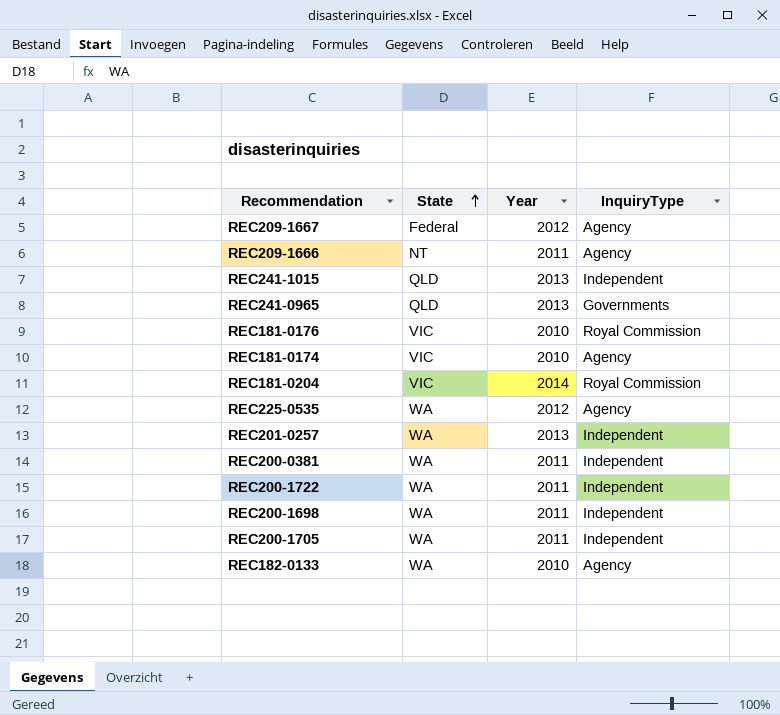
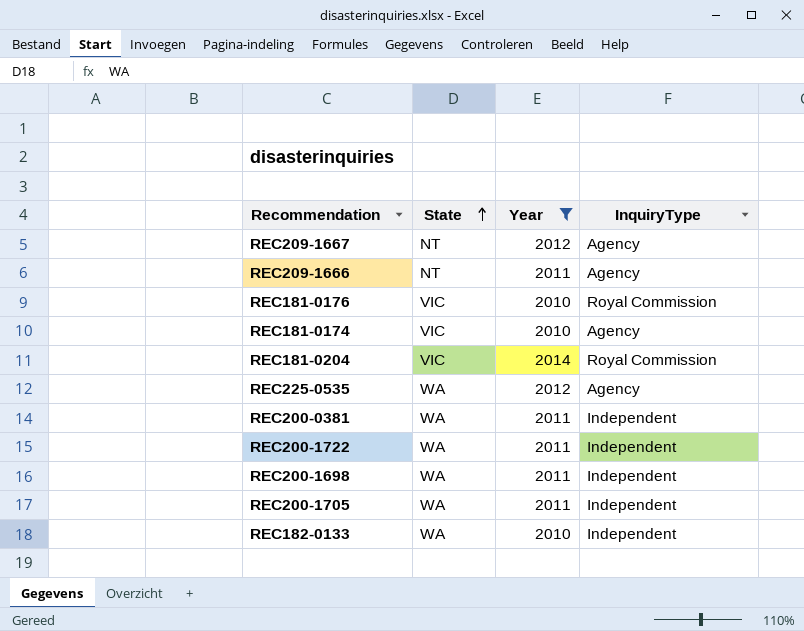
filter: none -> Year != 2013
REC209-1667 | State: Federal -> NT
REC182-0133 | InquiryType: Agency -> Independent

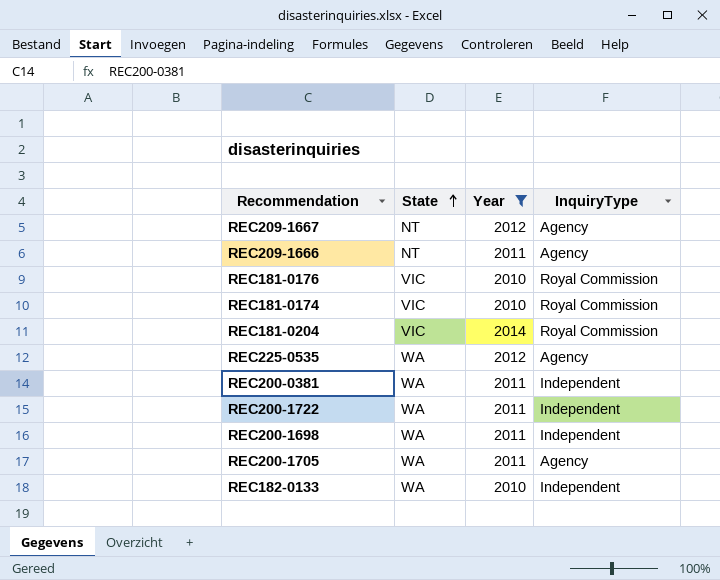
REC181-0174 | InquiryType: Agency -> Royal Commission
REC200-1705 | InquiryType: Independent -> Agency

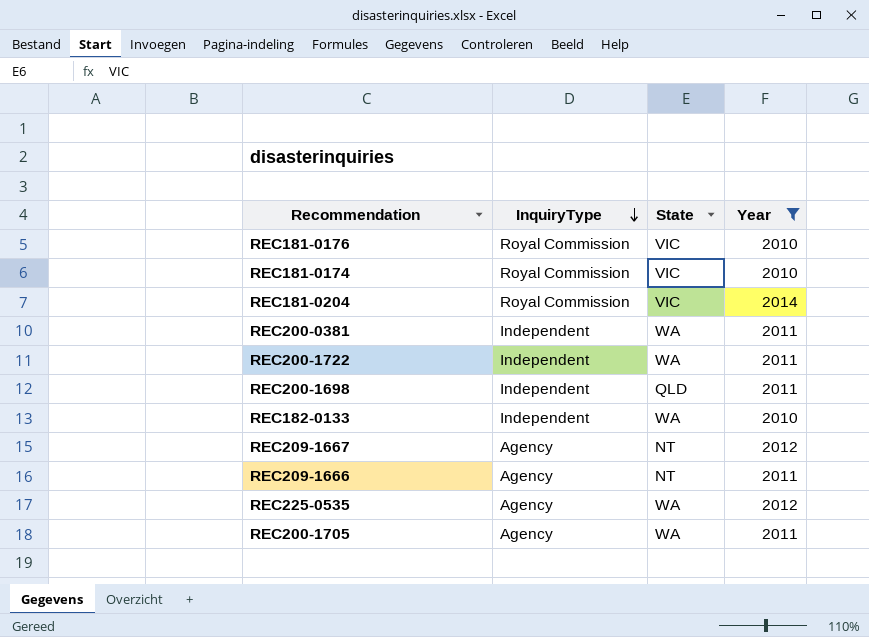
row order: State ascending -> InquiryType descending
column InquiryType | position: 4 -> 2
REC200-1698 | State: WA -> QLD

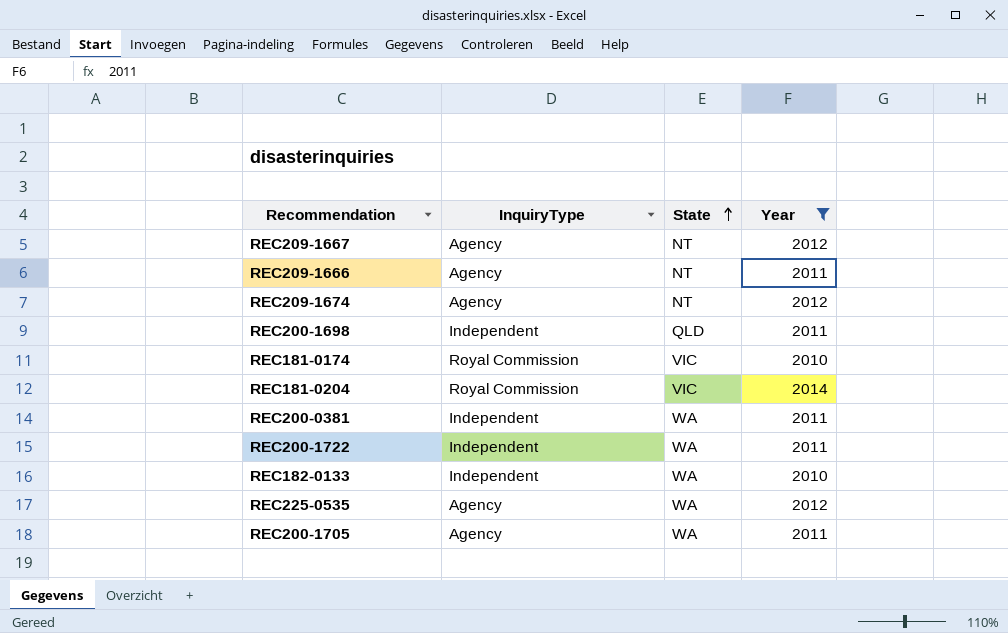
row order: InquiryType descending -> State ascending
row REC181-0176: Royal Commission | VIC | 2010 -> none
row REC209-1674: none -> Agency | NT | 2012

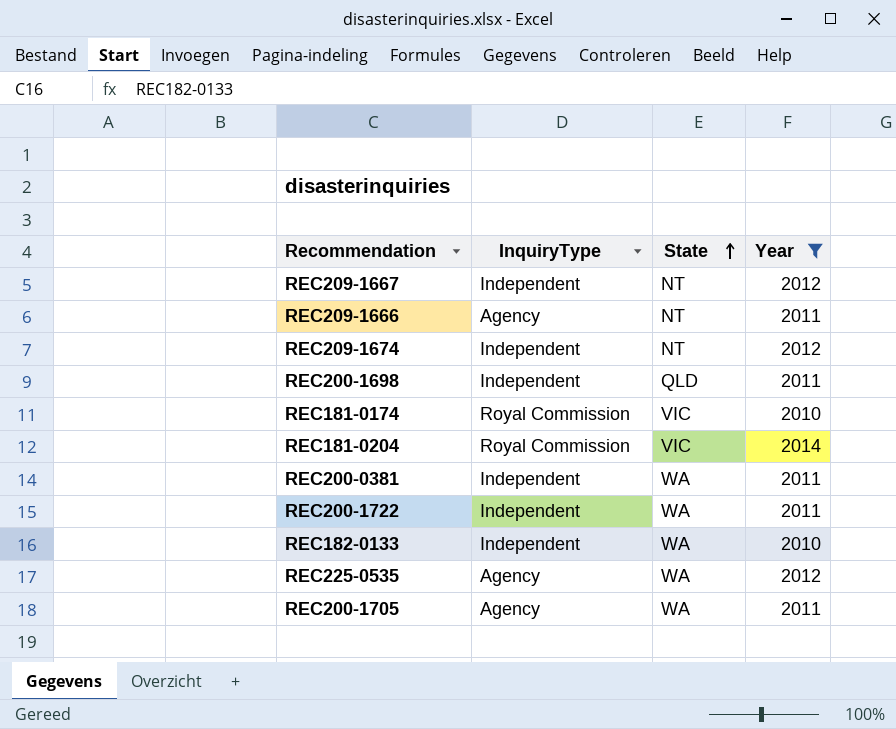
REC209-1667 | InquiryType: Agency -> Independent
REC209-1674 | InquiryType: Agency -> Independent

